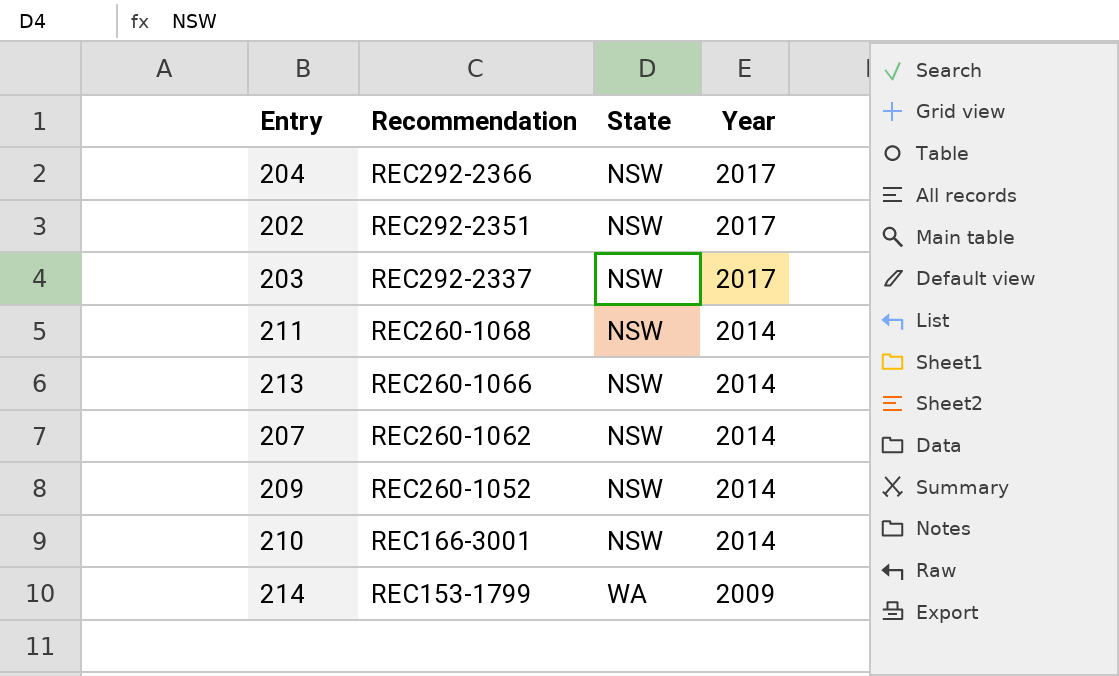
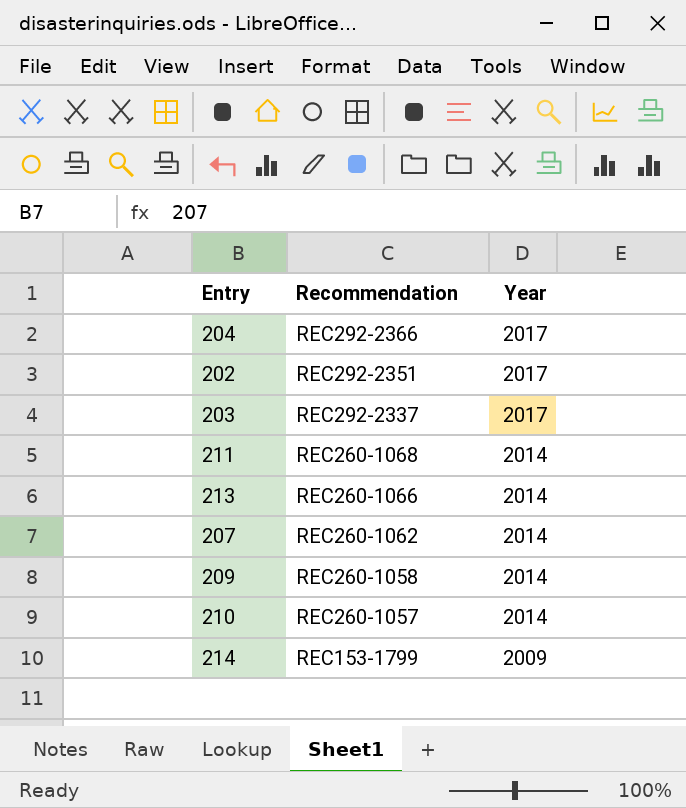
column State | position: 3 -> none
209 | Recommendation: REC260-1052 -> REC260-1058
210 | Recommendation: REC166-3001 -> REC260-1057

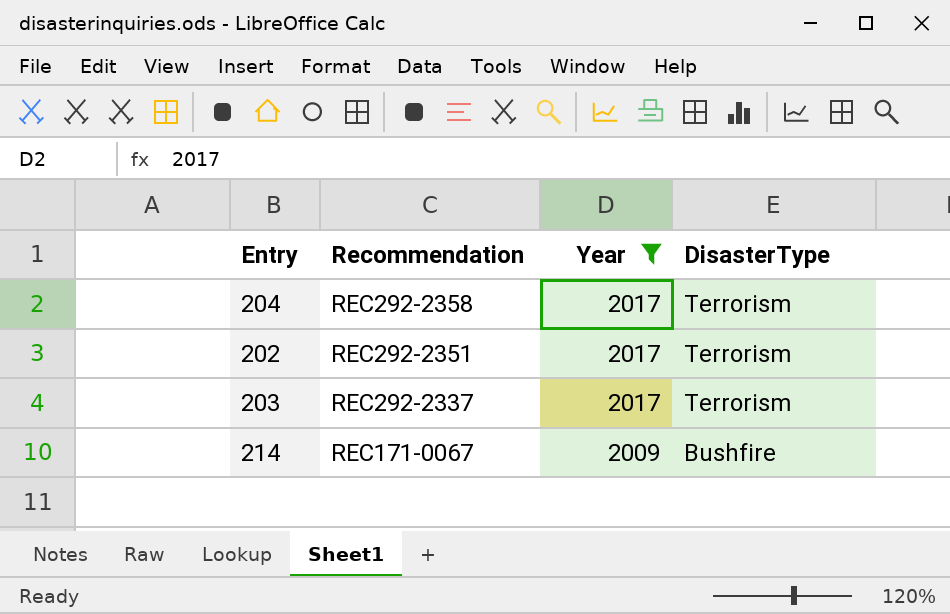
filter: none -> Year != 2014
column DisasterType | position: none -> 4
204 | Recommendation: REC292-2366 -> REC292-2358
214 | Recommendation: REC153-1799 -> REC171-0067

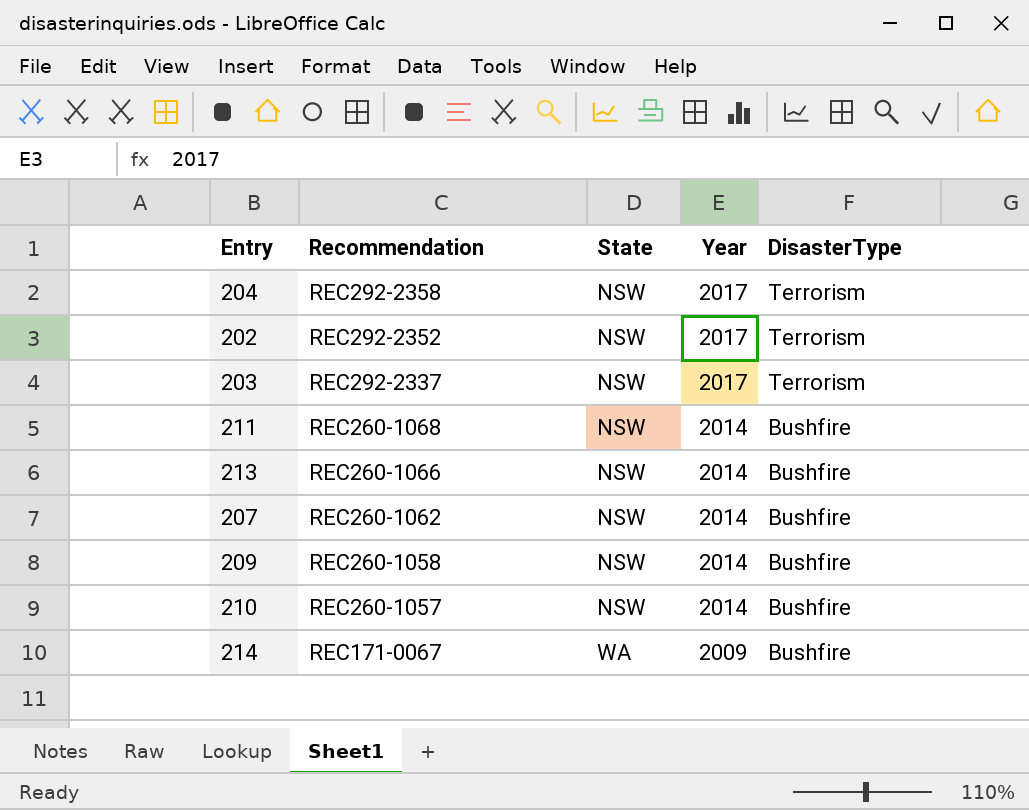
filter: Year != 2014 -> none
column State | position: none -> 3
202 | Recommendation: REC292-2351 -> REC292-2352

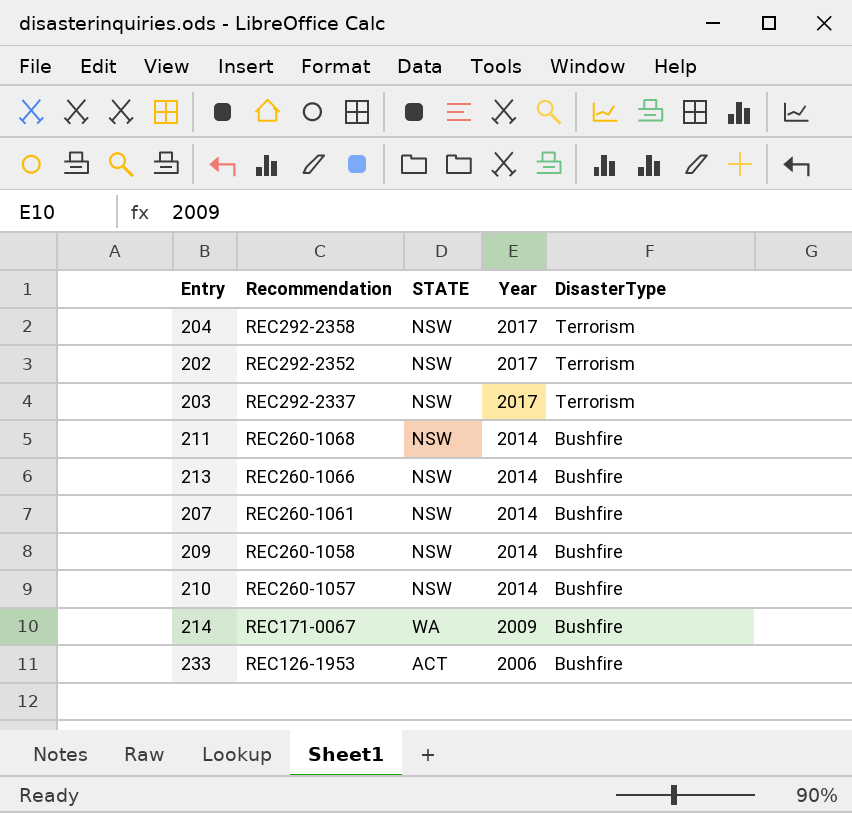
column name: State -> STATE
207 | Recommendation: REC260-1062 -> REC260-1061
row 233: none -> REC126-1953 | ACT | 2006 | Bushfire

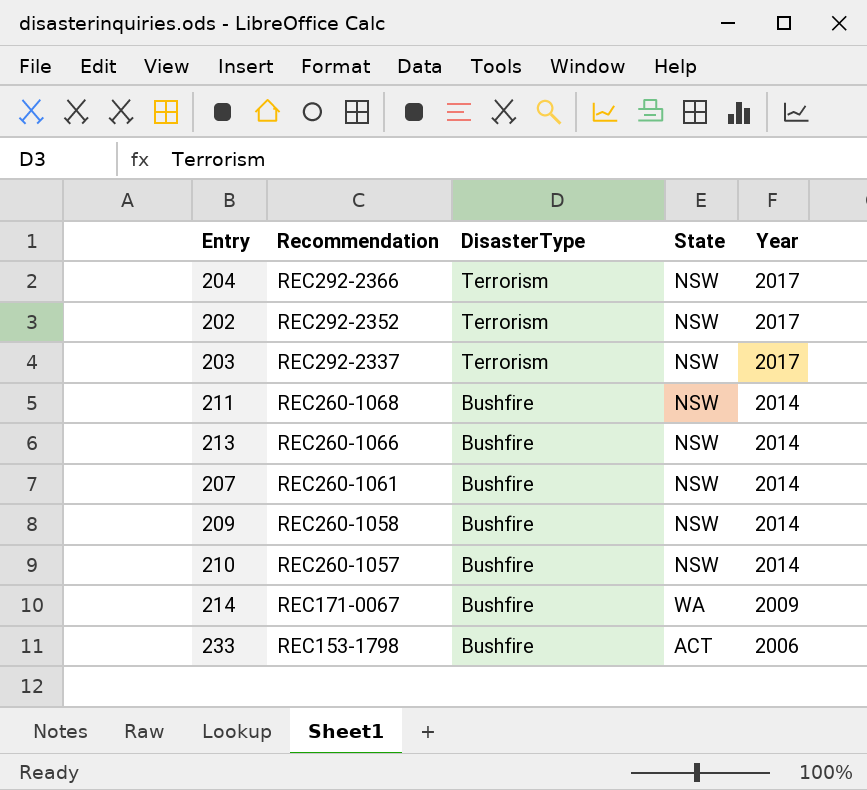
column DisasterType | position: 5 -> 3
column name: STATE -> State
204 | Recommendation: REC292-2358 -> REC292-2366
233 | Recommendation: REC126-1953 -> REC153-1798

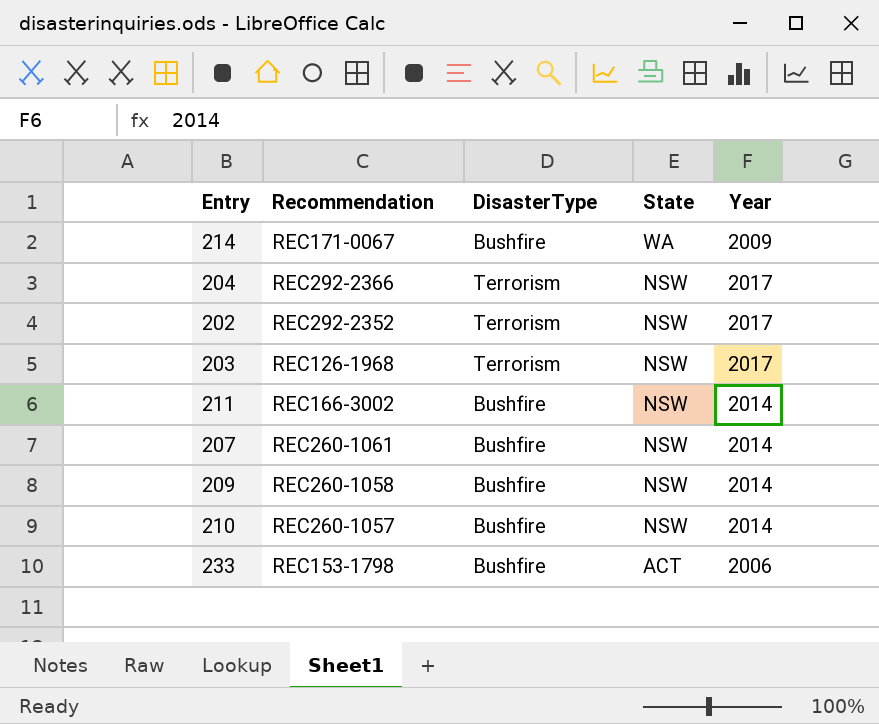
row order: Recommendation descending -> State descending
row 213: REC260-1066 | Bushfire | NSW | 2014 -> none
203 | Recommendation: REC292-2337 -> REC126-1968
211 | Recommendation: REC260-1068 -> REC166-3002

